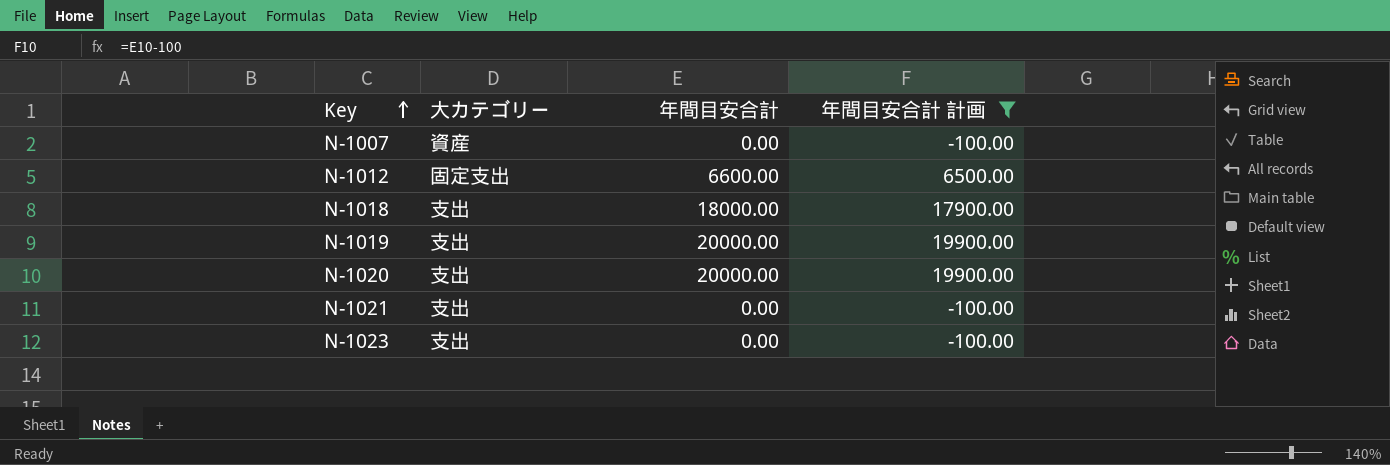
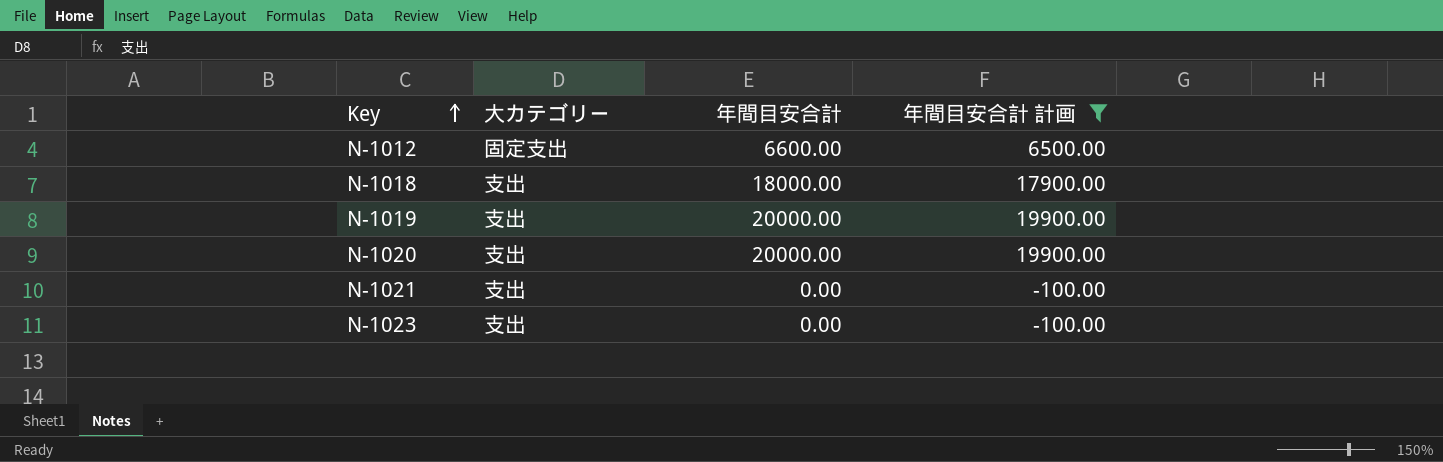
row N-1007: 資産 | 0.00 | -100.00 -> none

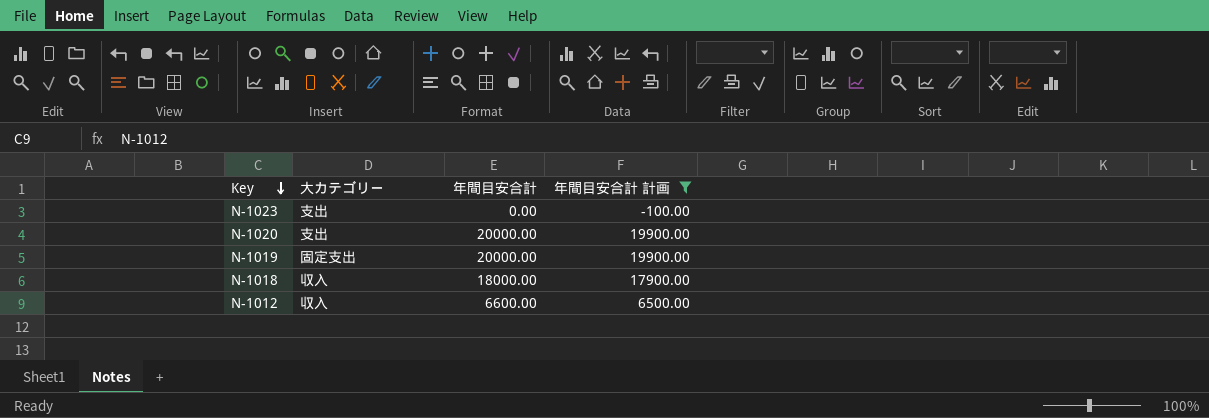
row order: Key ascending -> Key descending
row N-1021: 支出 | 0.00 | -100.00 -> none
N-1019 | 大カテゴリー: 支出 -> 固定支出
N-1018 | 大カテゴリー: 支出 -> 収入
N-1012 | 大カテゴリー: 固定支出 -> 収入

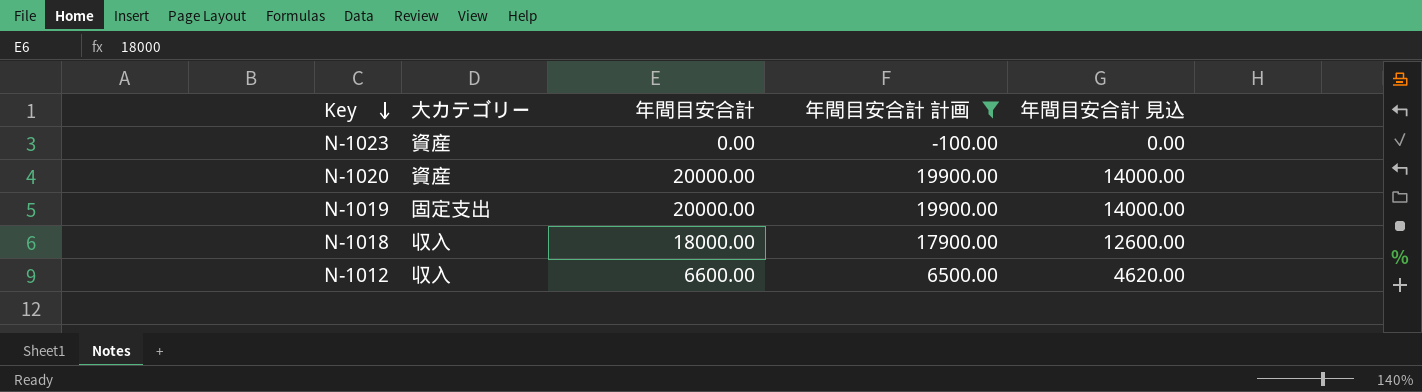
column 年間目安合計 見込 | formula: none -> [年間目安合計] * 0.7
N-1023 | 大カテゴリー: 支出 -> 資産
N-1020 | 大カテゴリー: 支出 -> 資産

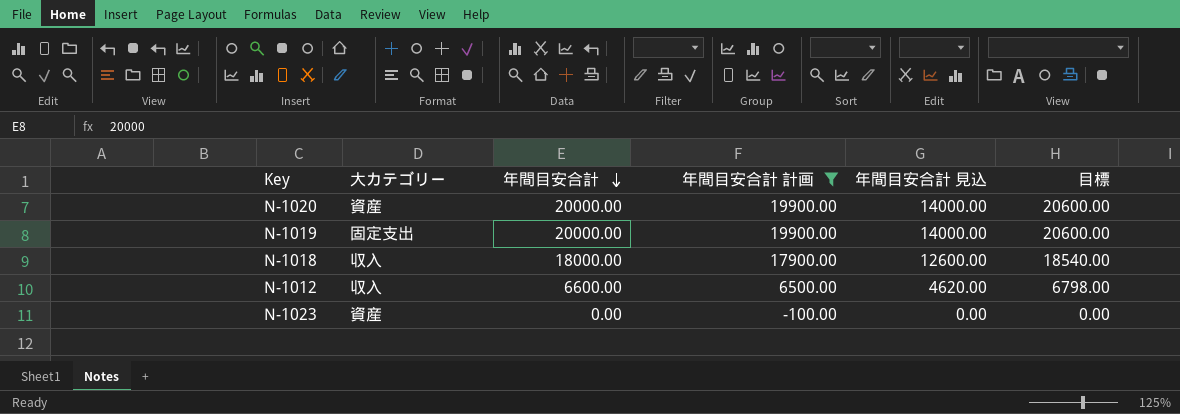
row order: Key descending -> 年間目安合計 descending
column 目標 | formula: none -> [年間目安合計] * 1.03

